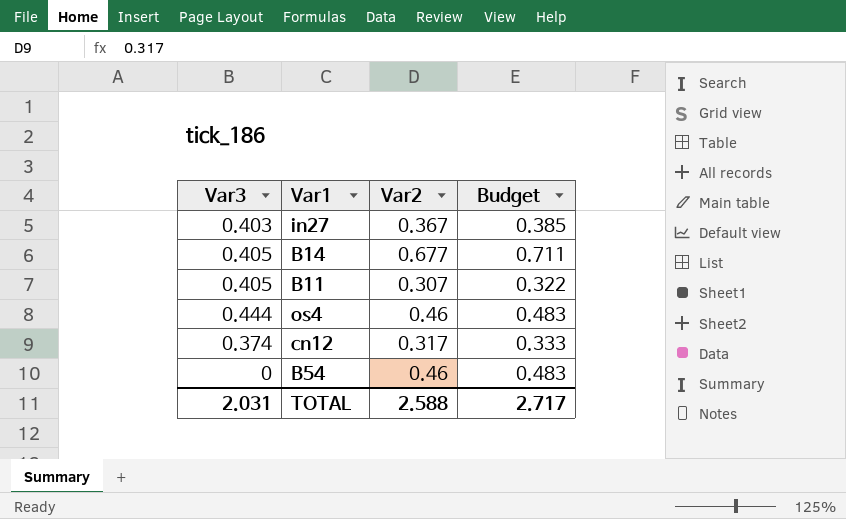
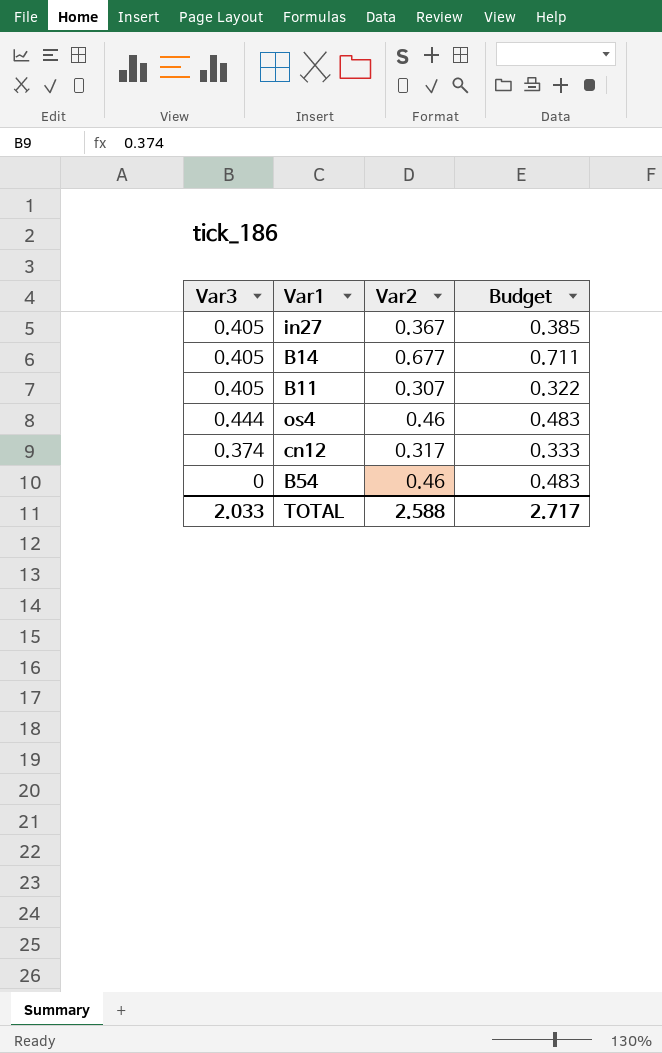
in27 | Var3: 0.403 -> 0.405
TOTAL | Var3: 2.031 -> 2.033

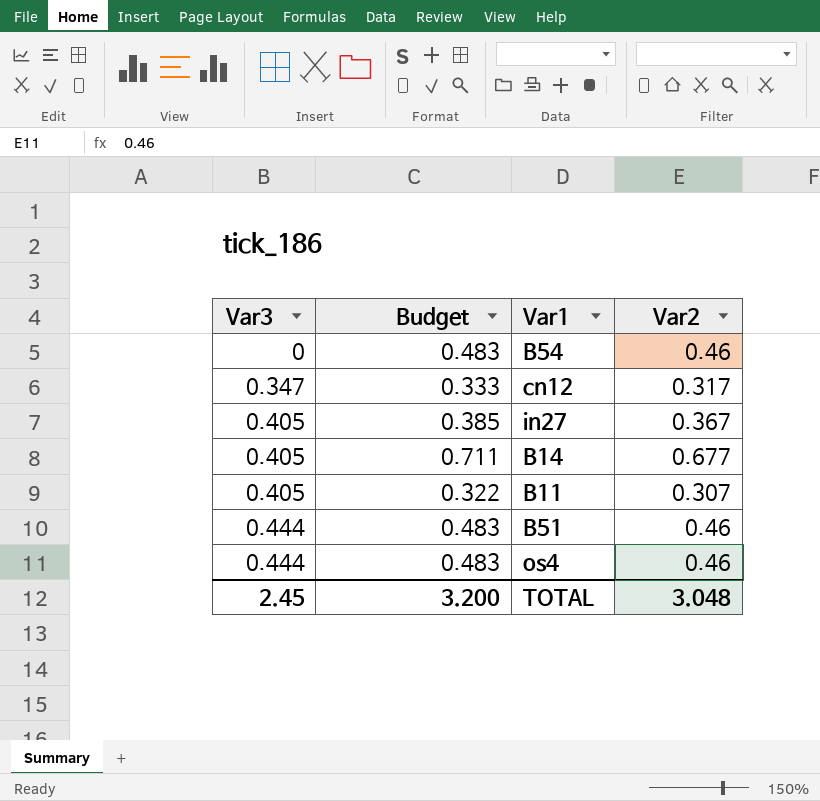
row order: none -> Var3 ascending
column Budget | position: 4 -> 2
cn12 | Var3: 0.374 -> 0.347
row B51: none -> 0.444 | 0.483 | 0.46
TOTAL | Var3: 2.033 -> 2.45
TOTAL | Budget: 2.717 -> 3.200
TOTAL | Var2: 2.588 -> 3.048

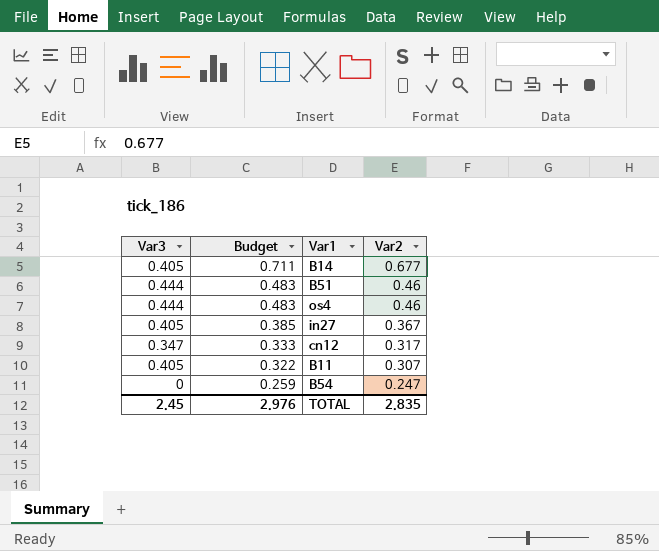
row order: Var3 ascending -> Budget descending
B54 | Budget: 0.483 -> 0.259
B54 | Var2: 0.46 -> 0.247
TOTAL | Budget: 3.200 -> 2.976
TOTAL | Var2: 3.048 -> 2.835

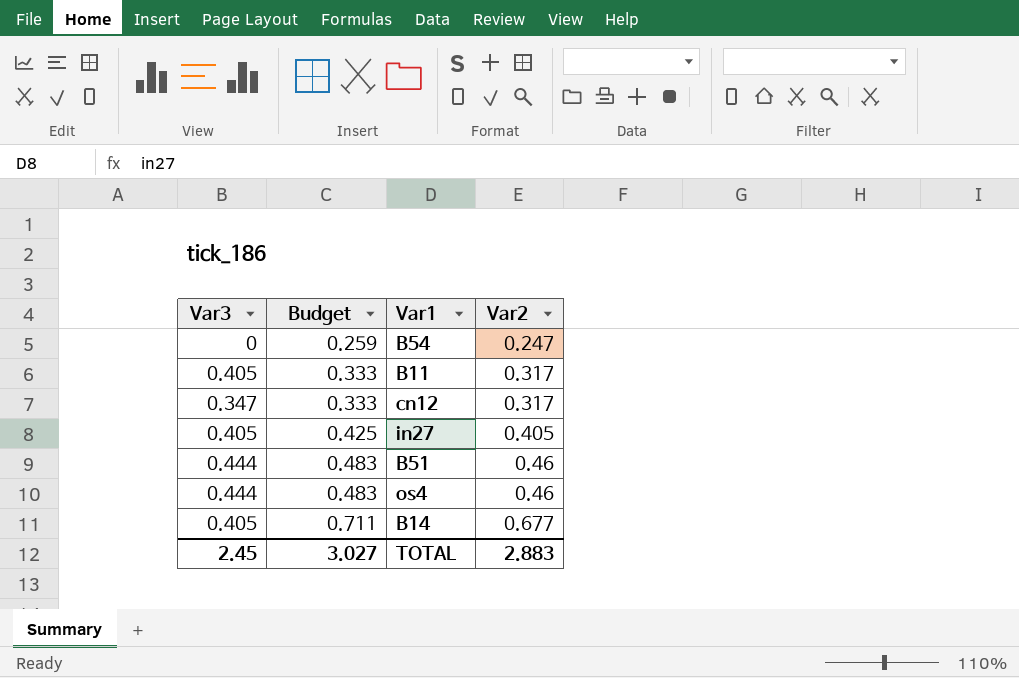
row order: Budget descending -> Budget ascending
B11 | Budget: 0.322 -> 0.333
B11 | Var2: 0.307 -> 0.317
in27 | Budget: 0.385 -> 0.425
in27 | Var2: 0.367 -> 0.405
TOTAL | Budget: 2.976 -> 3.027
TOTAL | Var2: 2.835 -> 2.883

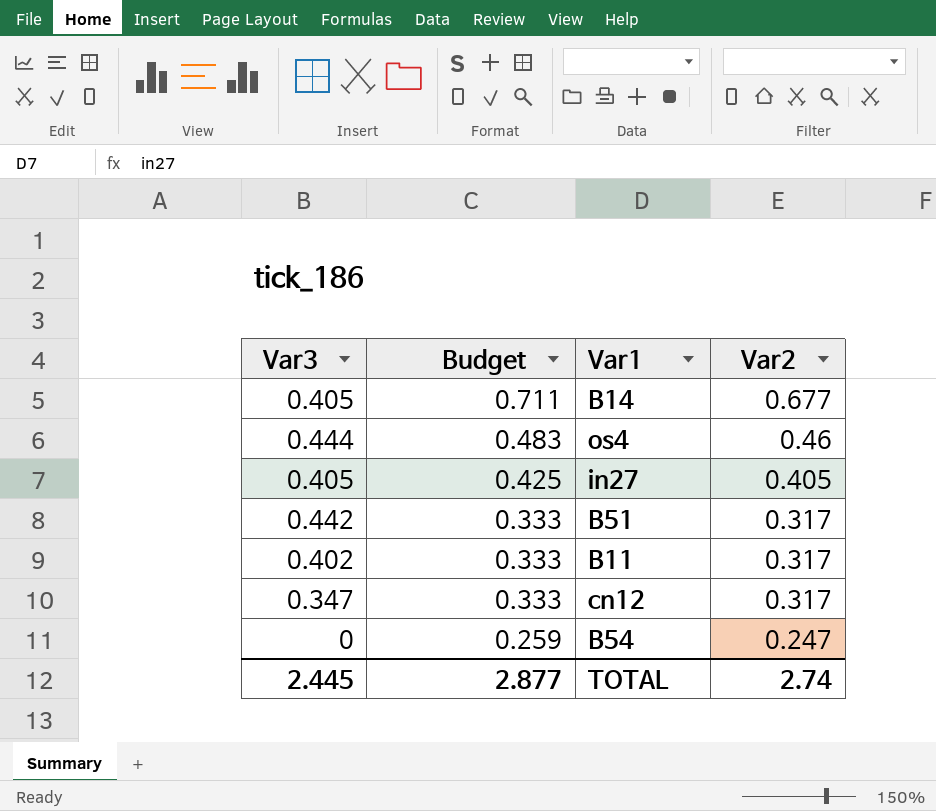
row order: Budget ascending -> Budget descending
B51 | Var3: 0.444 -> 0.442
B51 | Budget: 0.483 -> 0.333
B51 | Var2: 0.46 -> 0.317
B11 | Var3: 0.405 -> 0.402
TOTAL | Var3: 2.45 -> 2.445
TOTAL | Budget: 3.027 -> 2.877
TOTAL | Var2: 2.883 -> 2.74

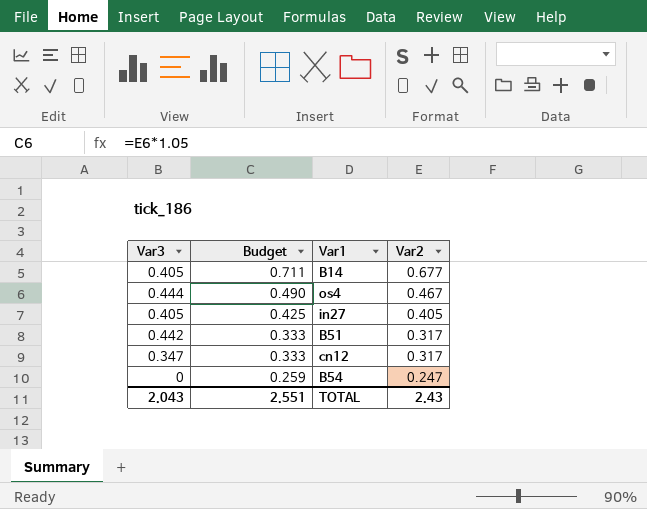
row B11: 0.402 | 0.333 | 0.317 -> none
os4 | Budget: 0.483 -> 0.490
os4 | Var2: 0.46 -> 0.467
TOTAL | Var3: 2.445 -> 2.043
TOTAL | Budget: 2.877 -> 2.551
TOTAL | Var2: 2.74 -> 2.43

